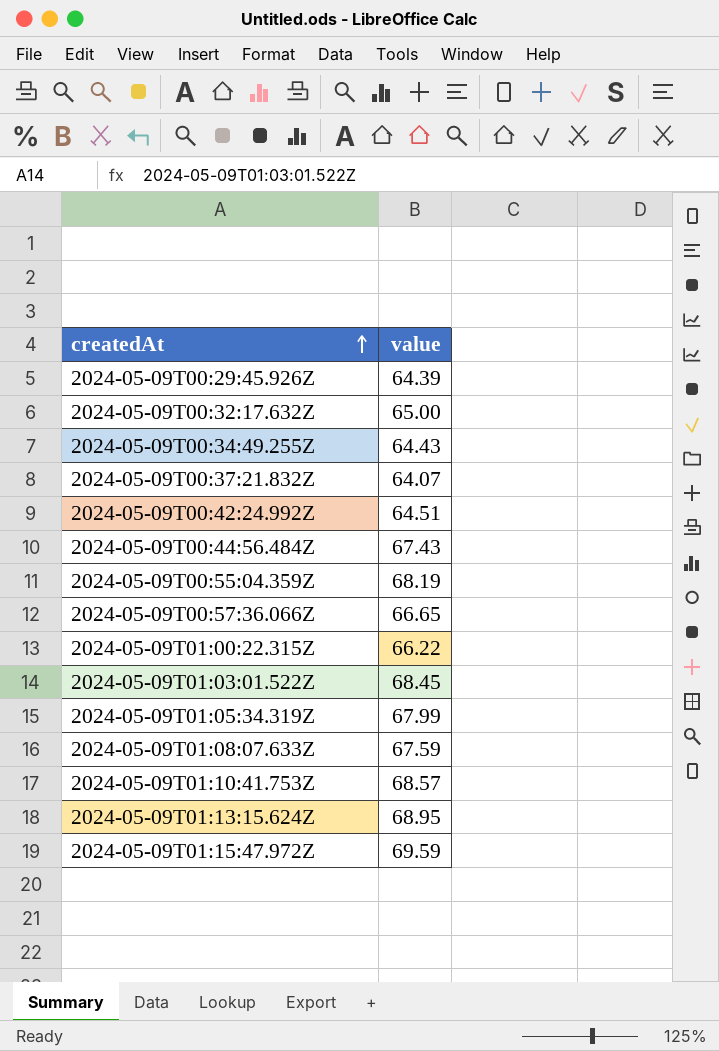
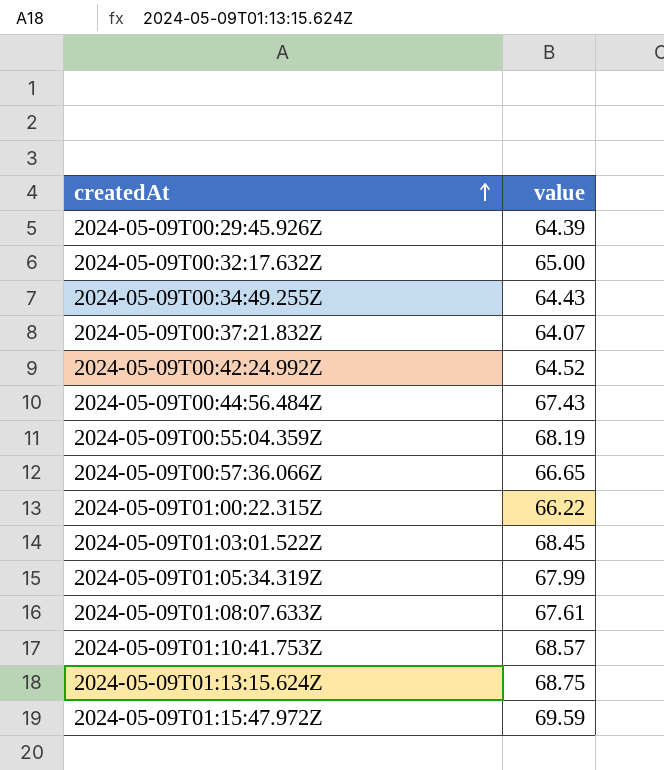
2024-05-09T00:42:24.992Z | value: 64.51 -> 64.52
2024-05-09T01:08:07.633Z | value: 67.59 -> 67.61
2024-05-09T01:13:15.624Z | value: 68.95 -> 68.75

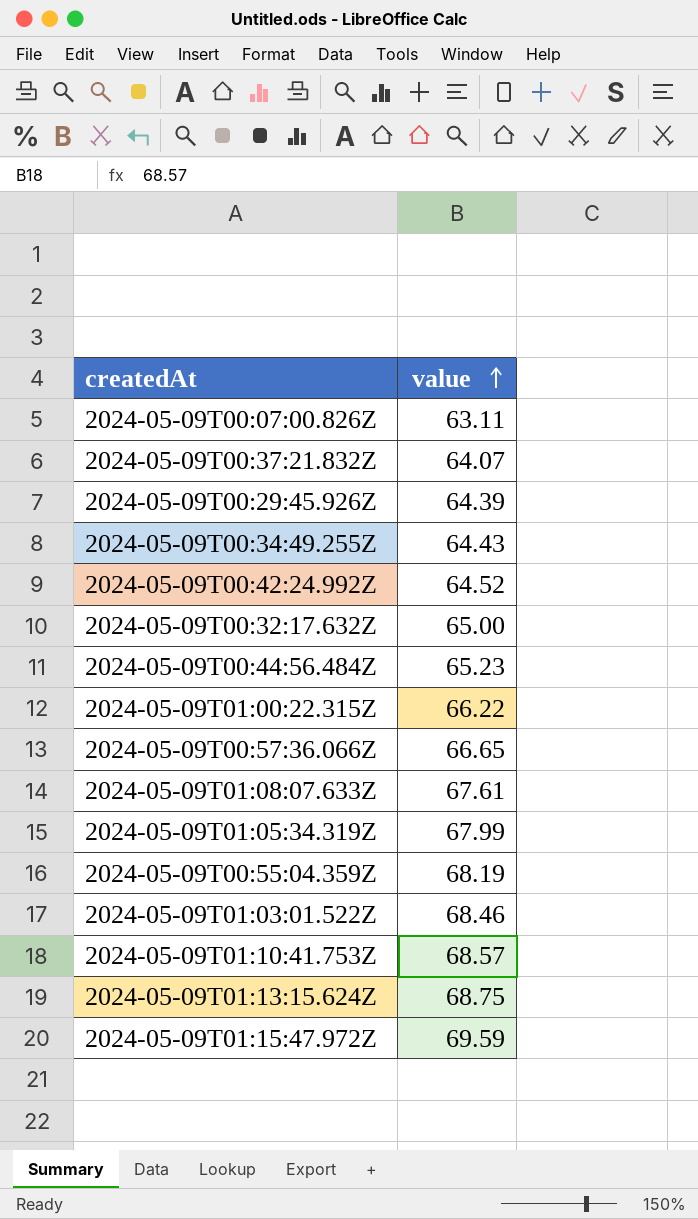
row order: createdAt ascending -> value ascending
row 2024-05-09T00:07:00.826Z: none -> 63.11
2024-05-09T00:44:56.484Z | value: 67.43 -> 65.23
2024-05-09T01:03:01.522Z | value: 68.45 -> 68.46

